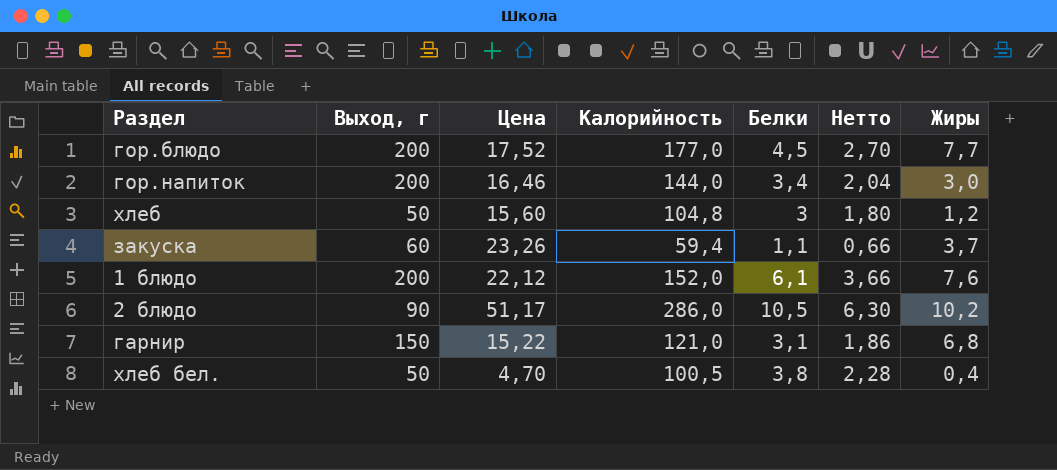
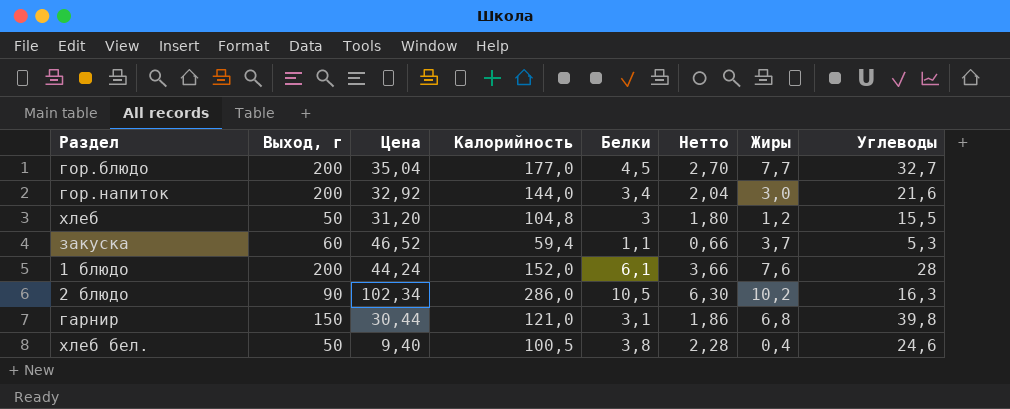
column Углеводы | position: none -> 8
гор.блюдо | Цена: 17,52 -> 35,04
гор.напиток | Цена: 16,46 -> 32,92
хлеб | Цена: 15,60 -> 31,20
закуска | Цена: 23,26 -> 46,52
1 блюдо | Цена: 22,12 -> 44,24
2 блюдо | Цена: 51,17 -> 102,34
гарнир | Цена: 15,22 -> 30,44
хлеб бел. | Цена: 4,70 -> 9,40

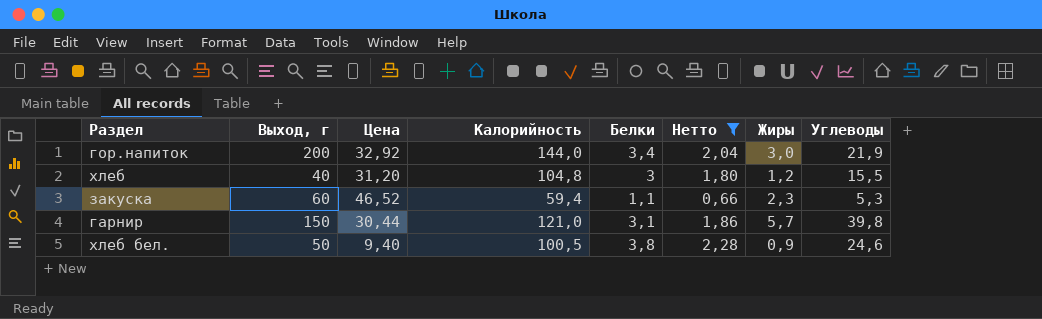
filter: none -> Нетто <= 2,28
гор.напиток | Углеводы: 21,6 -> 21,9
хлеб | Выход, г: 50 -> 40
закуска | Жиры: 3,7 -> 2,3
гарнир | Жиры: 6,8 -> 5,7
хлеб бел. | Жиры: 0,4 -> 0,9

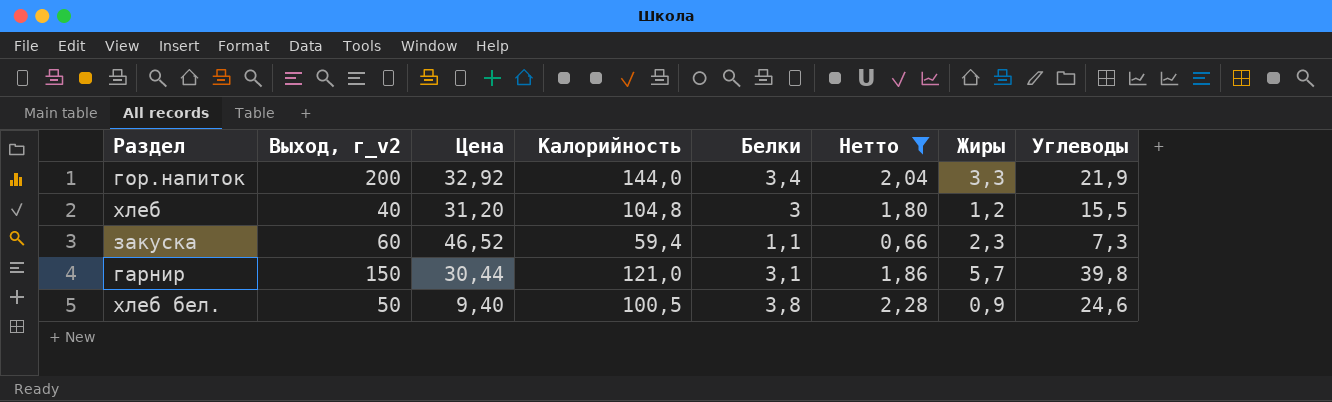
column name: Выход, г -> Выход, г_v2
гор.напиток | Жиры: 3,0 -> 3,3
закуска | Углеводы: 5,3 -> 7,3

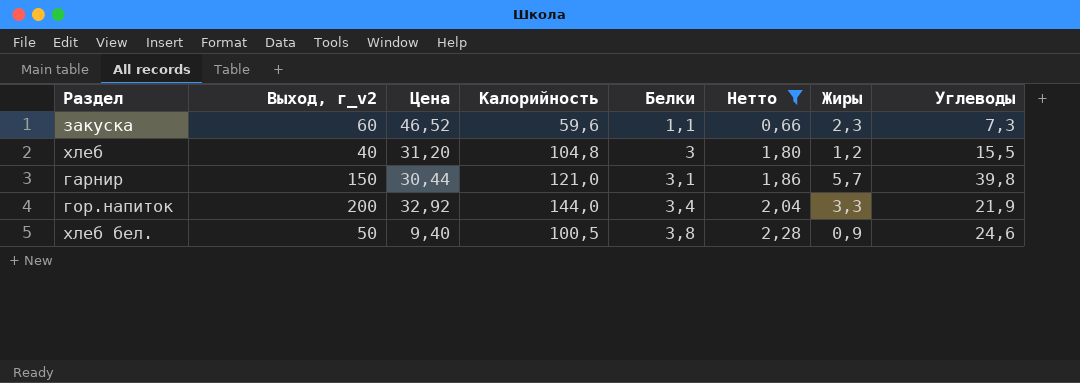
row order: none -> Белки ascending
закуска | Калорийность: 59,4 -> 59,6

